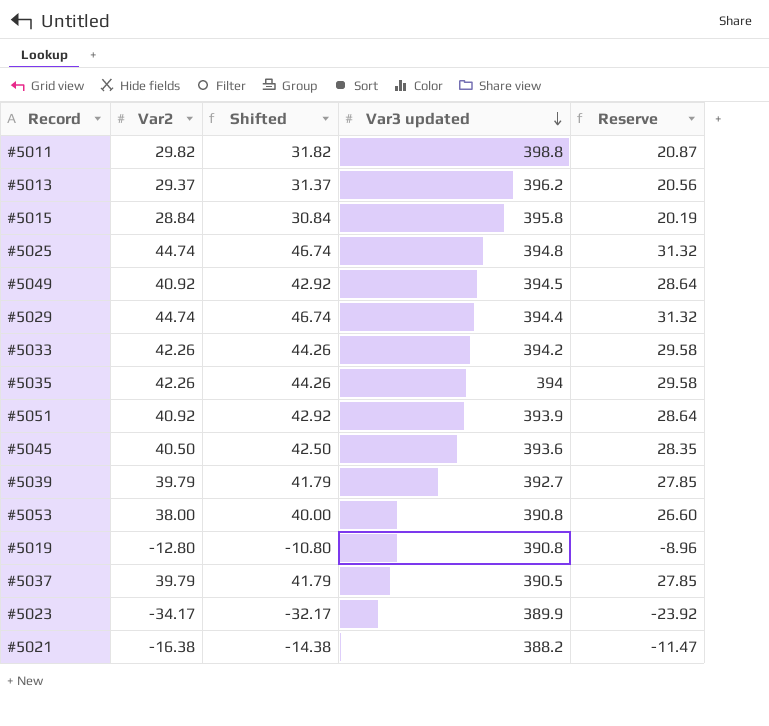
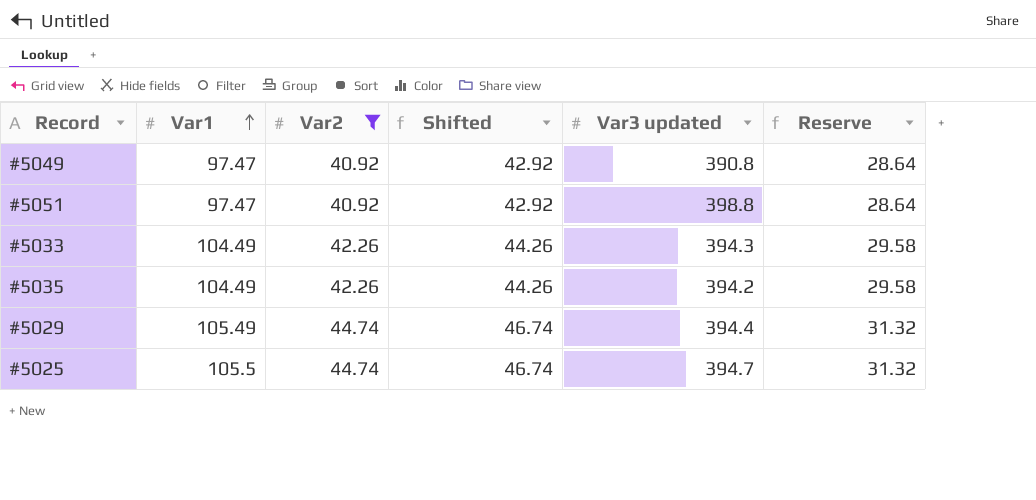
filter: none -> Var2 >= 40.92
row order: Var3 updated descending -> Var1 ascending
column Var1 | position: none -> 2
#5049 | Var3 updated: 394.5 -> 390.8
#5051 | Var3 updated: 393.9 -> 398.8
#5033 | Var3 updated: 394.2 -> 394.3
#5035 | Var3 updated: 394 -> 394.2
#5025 | Var3 updated: 394.8 -> 394.7

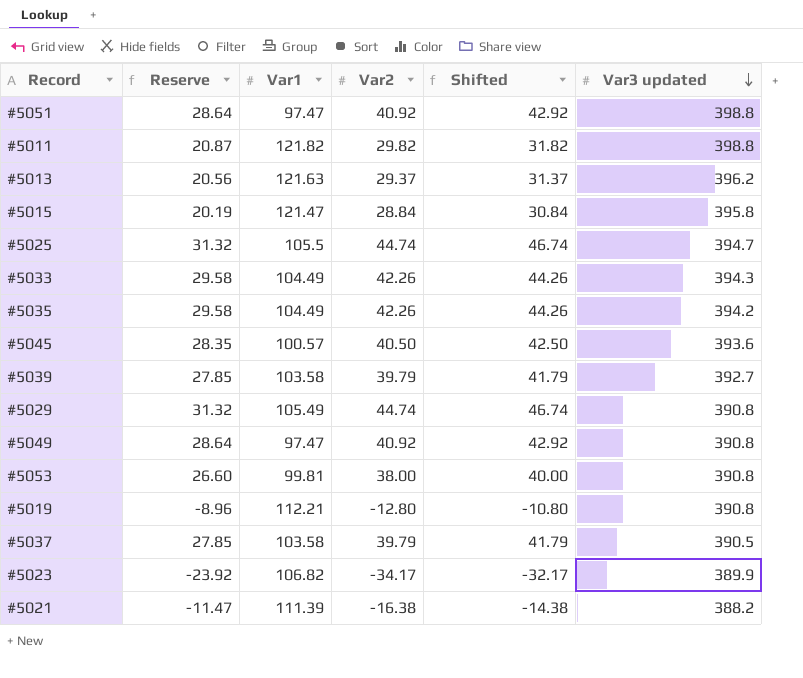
filter: Var2 >= 40.92 -> none
row order: Var1 ascending -> Var3 updated descending
column Reserve | position: 6 -> 2
#5029 | Var3 updated: 394.4 -> 390.8

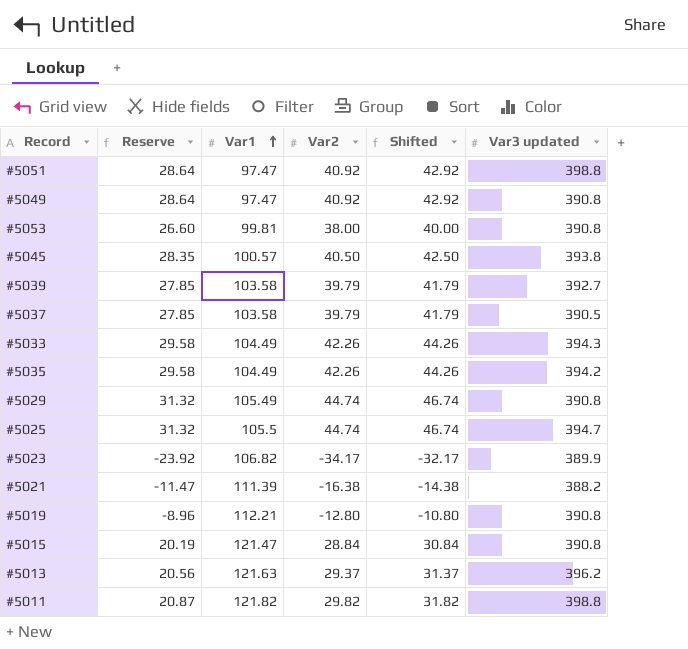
row order: Var3 updated descending -> Var1 ascending
#5045 | Var3 updated: 393.6 -> 393.8
#5015 | Var3 updated: 395.8 -> 390.8

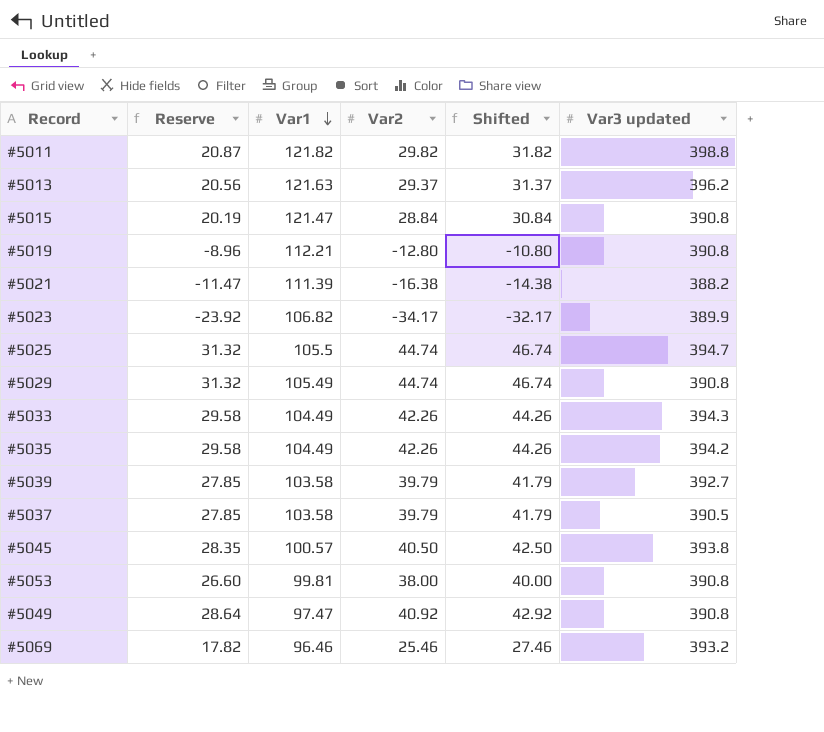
row order: Var1 ascending -> Var1 descending
row #5051: 28.64 | 97.47 | 40.92 | 42.92 | 398.8 -> none
row #5069: none -> 17.82 | 96.46 | 25.46 | 27.46 | 393.2

